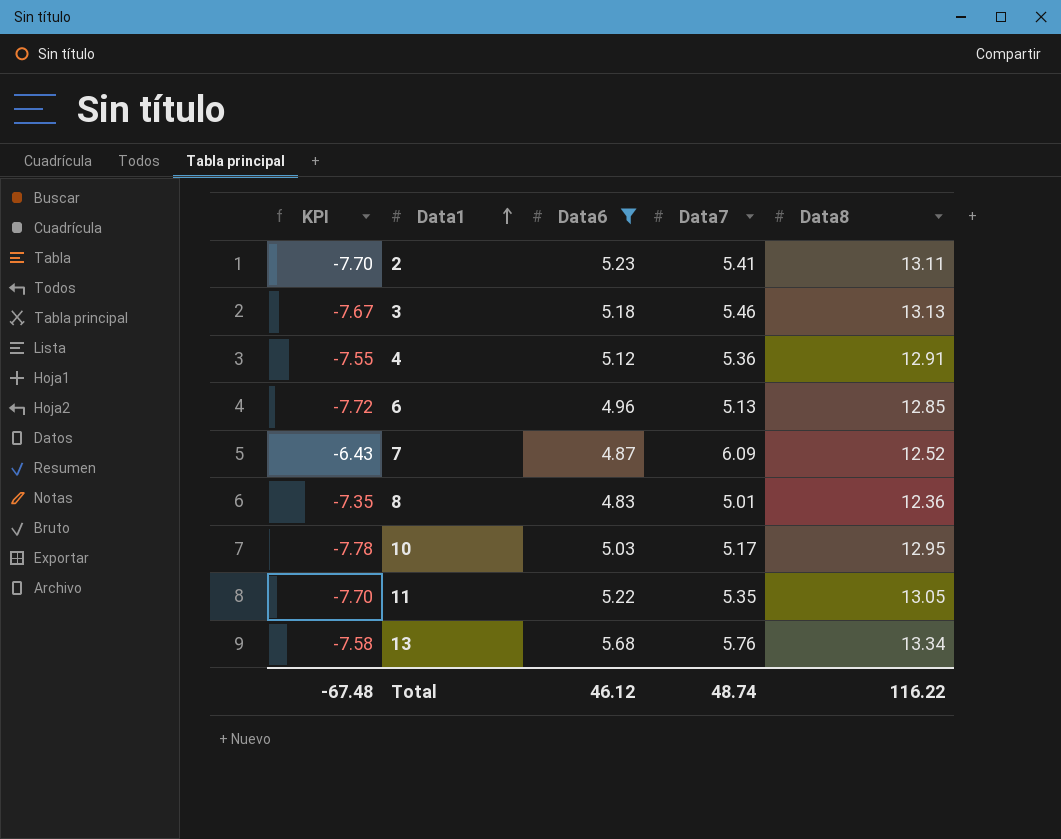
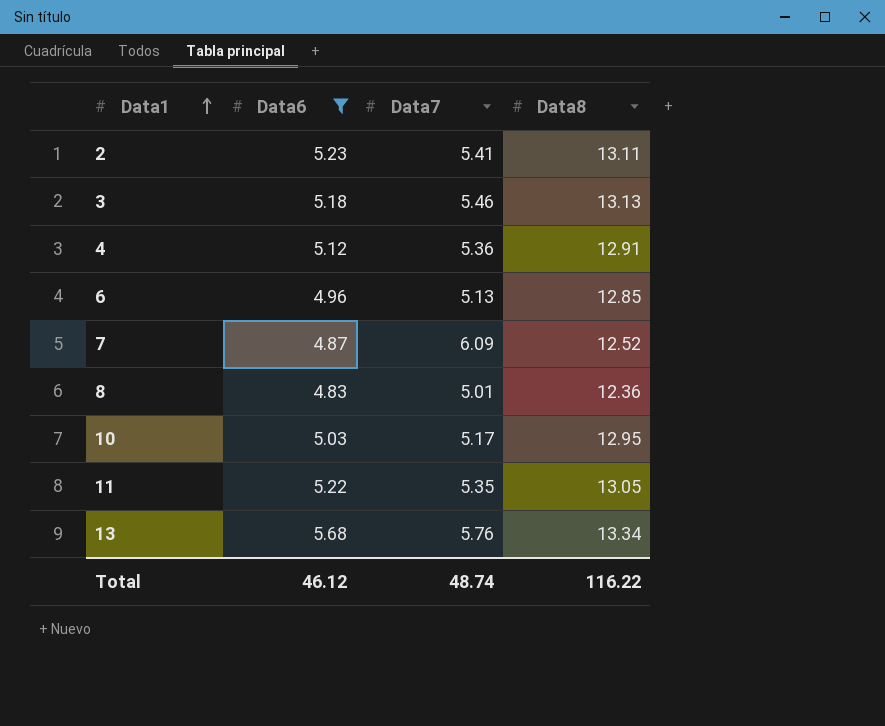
column KPI | formula: [Data7] - [Data8] -> none

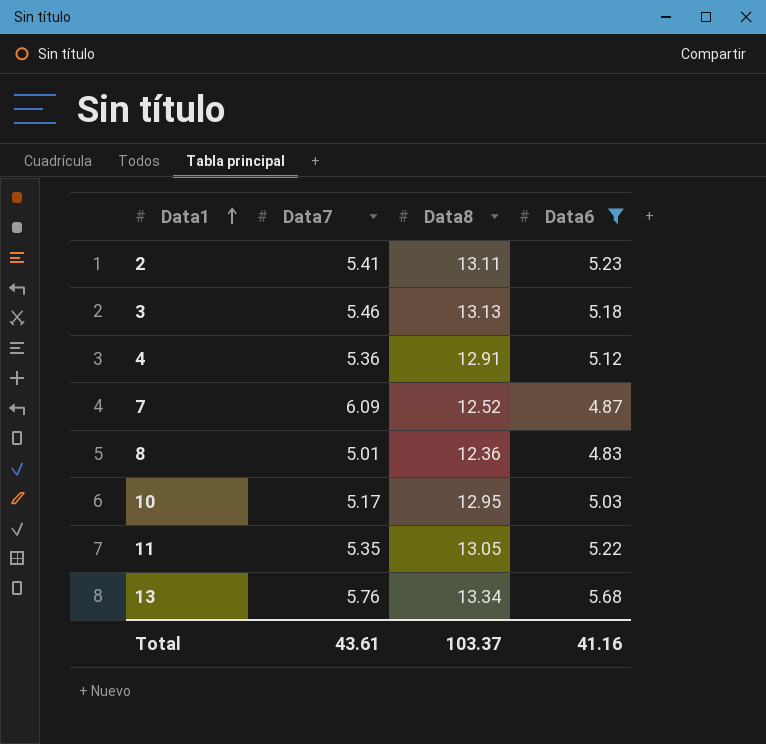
column Data6 | position: 2 -> 4
row 6: 4.96 | 5.13 | 12.85 -> none
Total | Data7: 48.74 -> 43.61
Total | Data8: 116.22 -> 103.37
Total | Data6: 46.12 -> 41.16

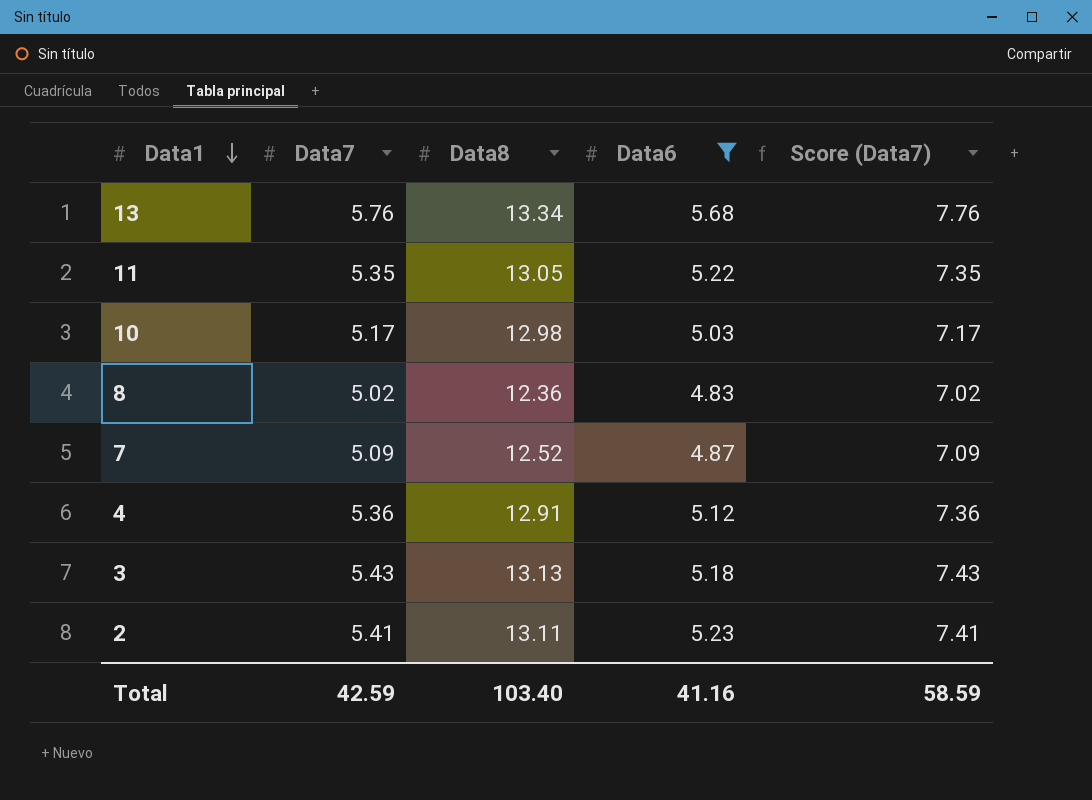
row order: Data1 ascending -> Data1 descending
column Score (Data7) | formula: none -> [Data7] + 2
10 | Data8: 12.95 -> 12.98
8 | Data7: 5.01 -> 5.02
7 | Data7: 6.09 -> 5.09
3 | Data7: 5.46 -> 5.43
Total | Data7: 43.61 -> 42.59
Total | Data8: 103.37 -> 103.40

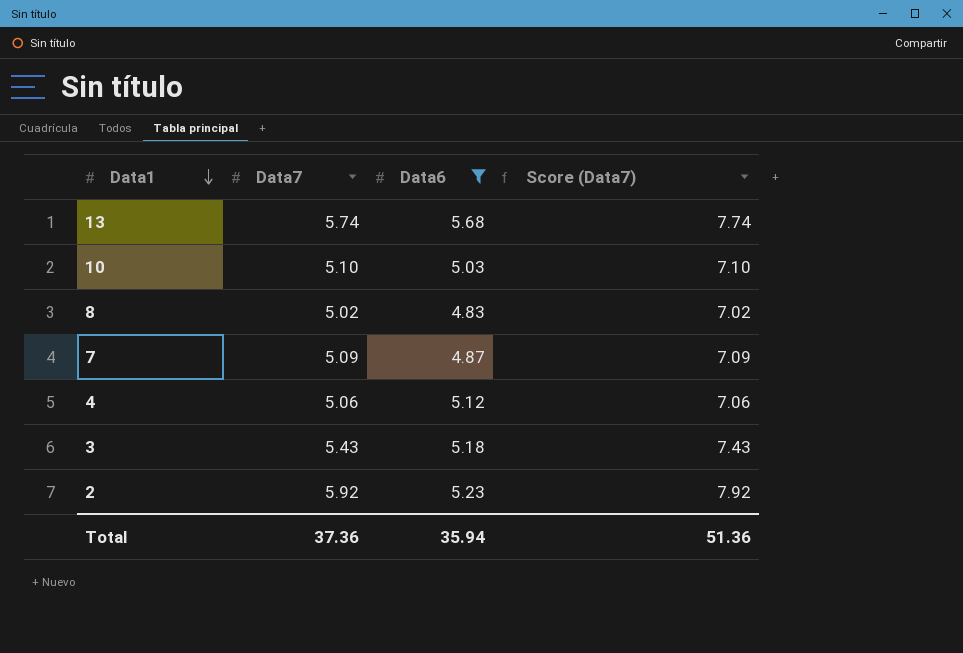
column Data8 | position: 3 -> none
row 11: 5.35 | 13.05 | 5.22 | 7.35 -> none
13 | Data7: 5.76 -> 5.74
13 | Score (Data7): 7.76 -> 7.74
10 | Data7: 5.17 -> 5.10
10 | Score (Data7): 7.17 -> 7.10
4 | Data7: 5.36 -> 5.06
4 | Score (Data7): 7.36 -> 7.06
2 | Data7: 5.41 -> 5.92
2 | Score (Data7): 7.41 -> 7.92
Total | Data7: 42.59 -> 37.36
Total | Data6: 41.16 -> 35.94
Total | Score (Data7): 58.59 -> 51.36

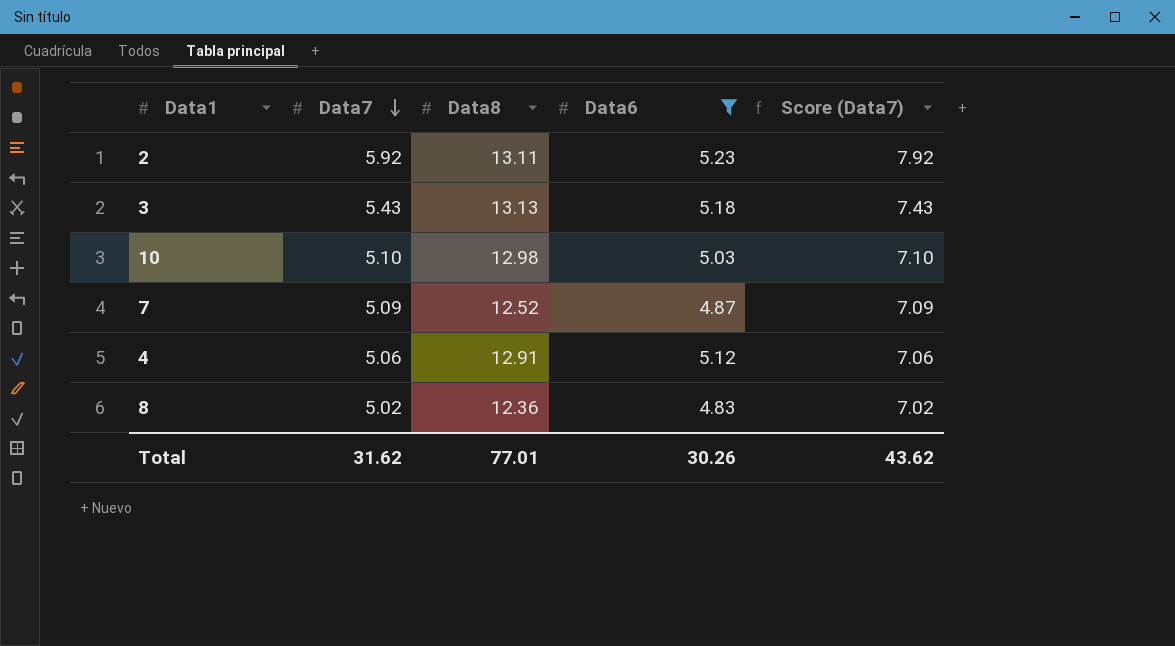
row order: Data1 descending -> Data7 descending
column Data8 | position: none -> 3
row 13: 5.74 | 5.68 | 7.74 -> none
Total | Data7: 37.36 -> 31.62
Total | Data6: 35.94 -> 30.26
Total | Score (Data7): 51.36 -> 43.62

